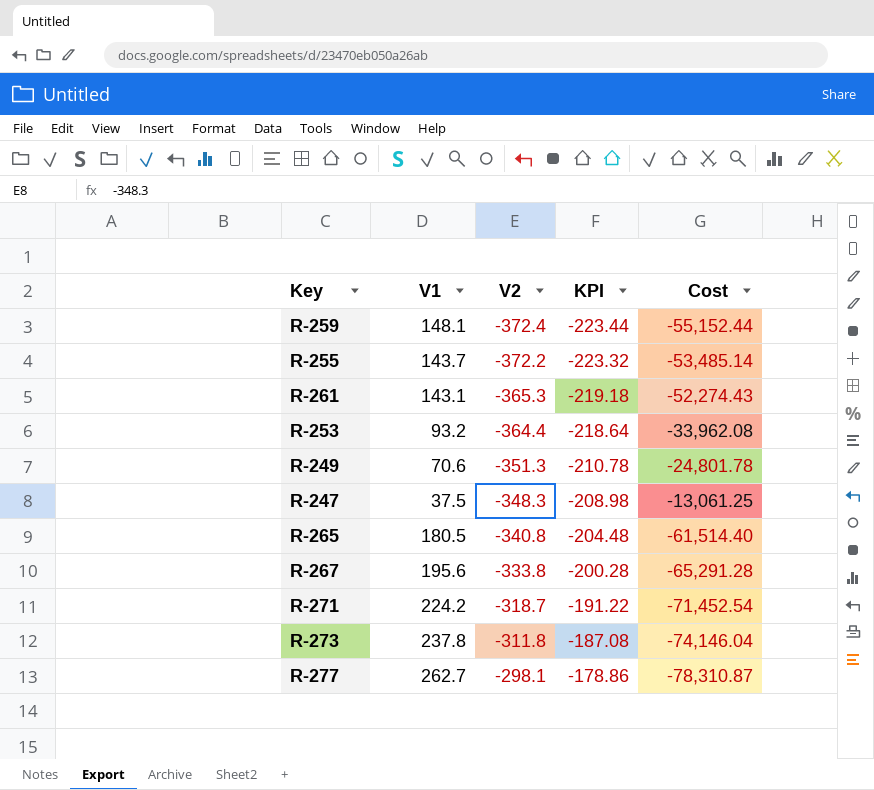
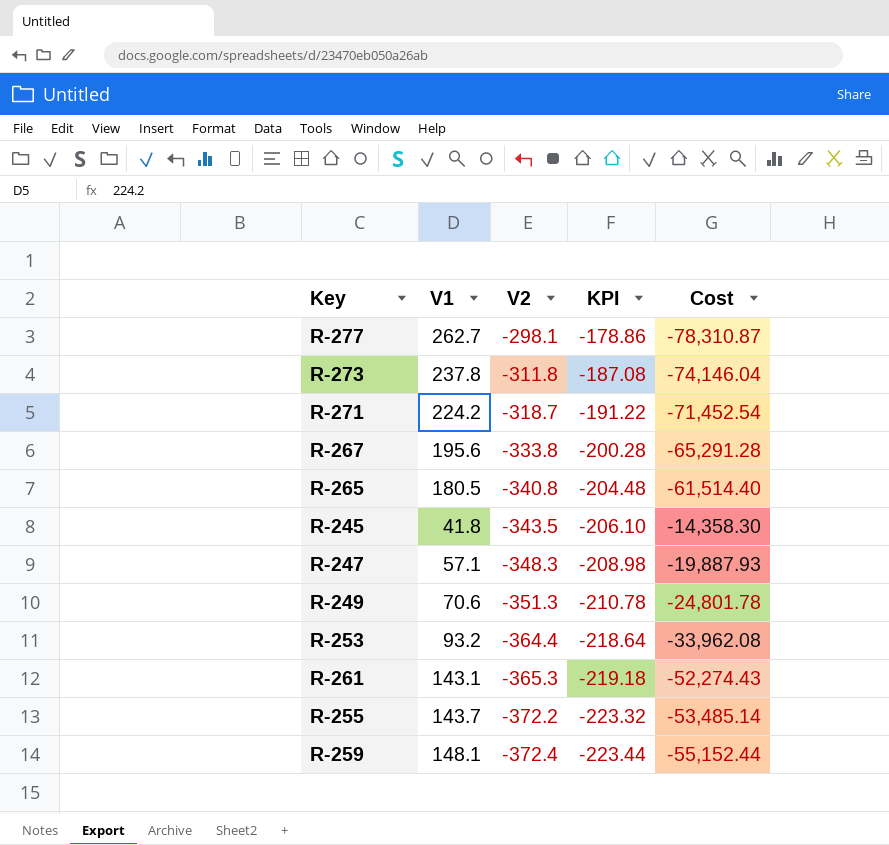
row order: V2 ascending -> V2 descending
row R-245: none -> 41.8 | -343.5 | -206.10 | -14,358.30
R-247 | V1: 37.5 -> 57.1
R-247 | Cost: -13,061.25 -> -19,887.93

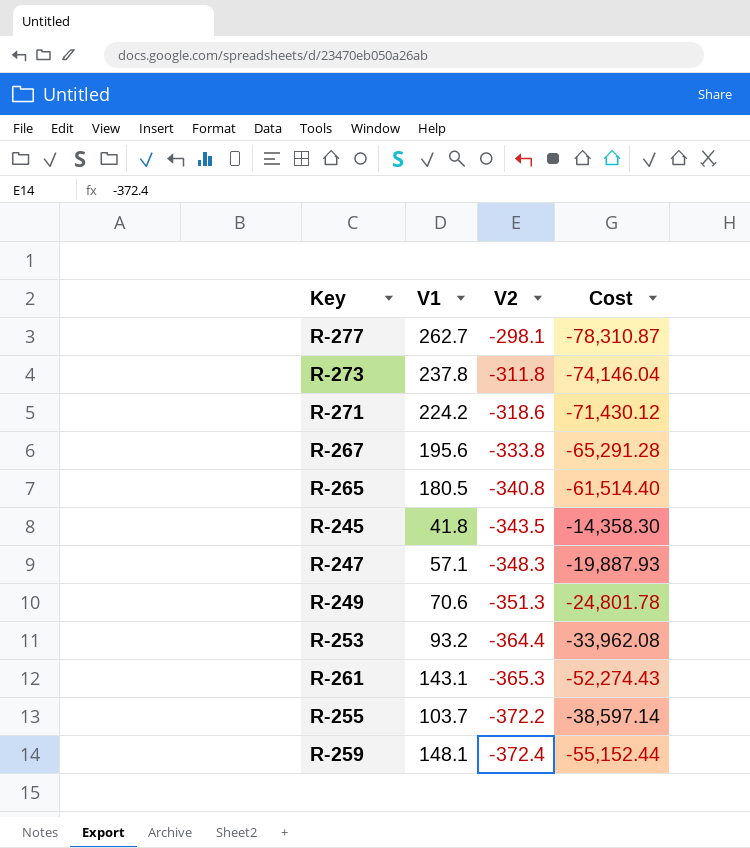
column KPI | formula: [V2] * 0.6 -> none
R-271 | V2: -318.7 -> -318.6
R-271 | Cost: -71,452.54 -> -71,430.12
R-255 | V1: 143.7 -> 103.7
R-255 | Cost: -53,485.14 -> -38,597.14

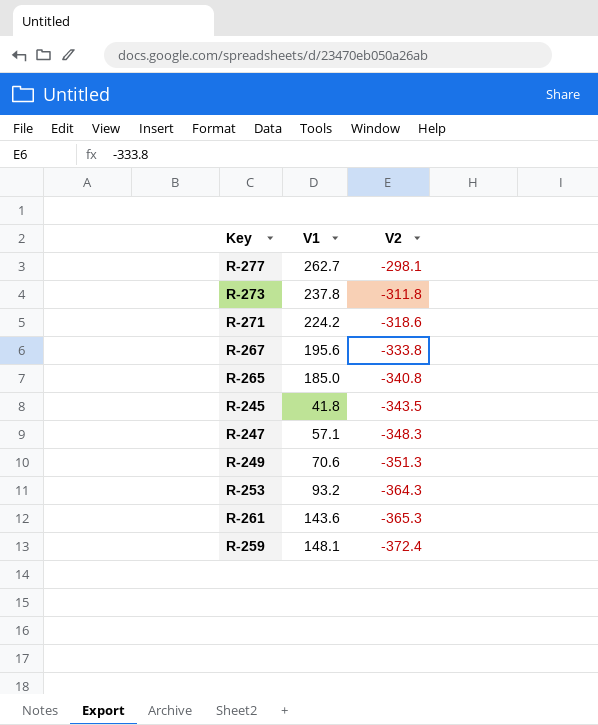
column Cost | formula: [V1] * [V2] -> none
row R-255: 103.7 | -372.2 | -38,597.14 -> none
R-265 | V1: 180.5 -> 185.0
R-253 | V2: -364.4 -> -364.3
R-261 | V1: 143.1 -> 143.6

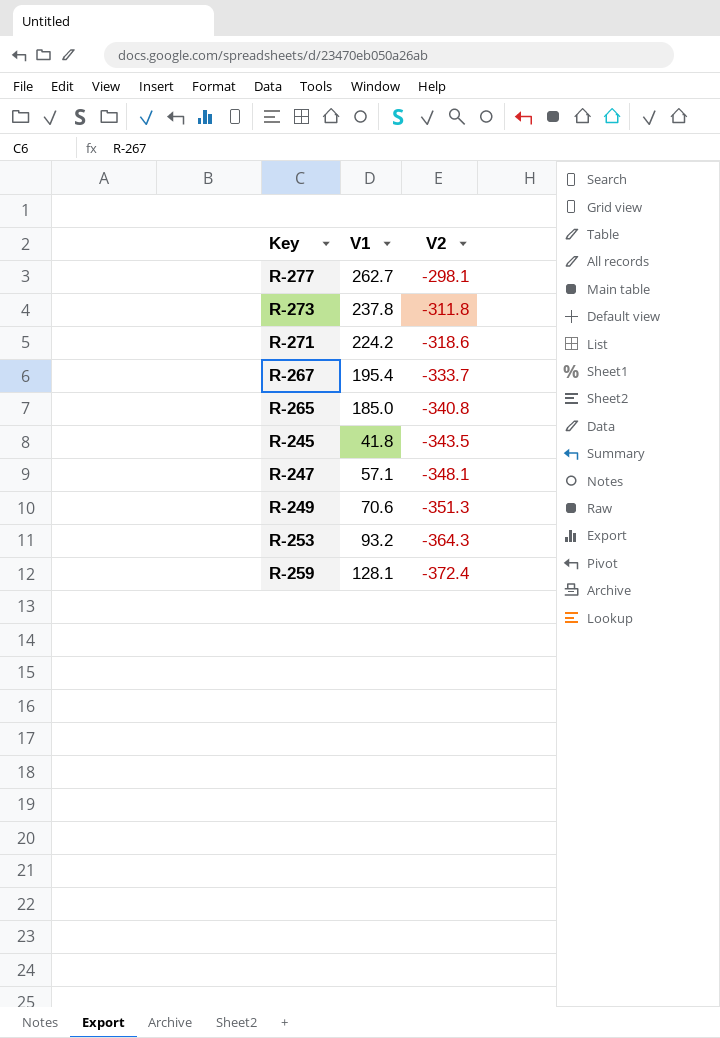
row R-261: 143.6 | -365.3 -> none
R-267 | V1: 195.6 -> 195.4
R-267 | V2: -333.8 -> -333.7
R-247 | V2: -348.3 -> -348.1
R-259 | V1: 148.1 -> 128.1

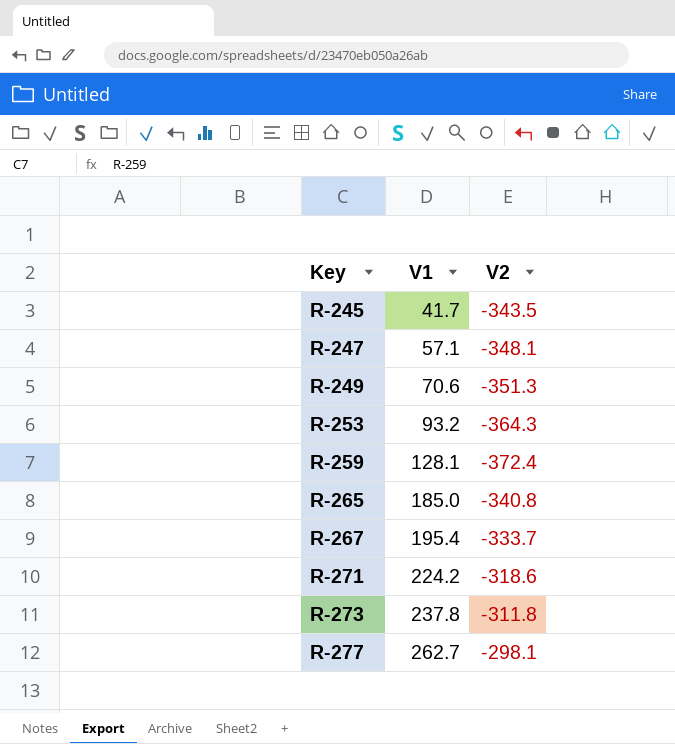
row order: V2 descending -> Key ascending
R-245 | V1: 41.8 -> 41.7

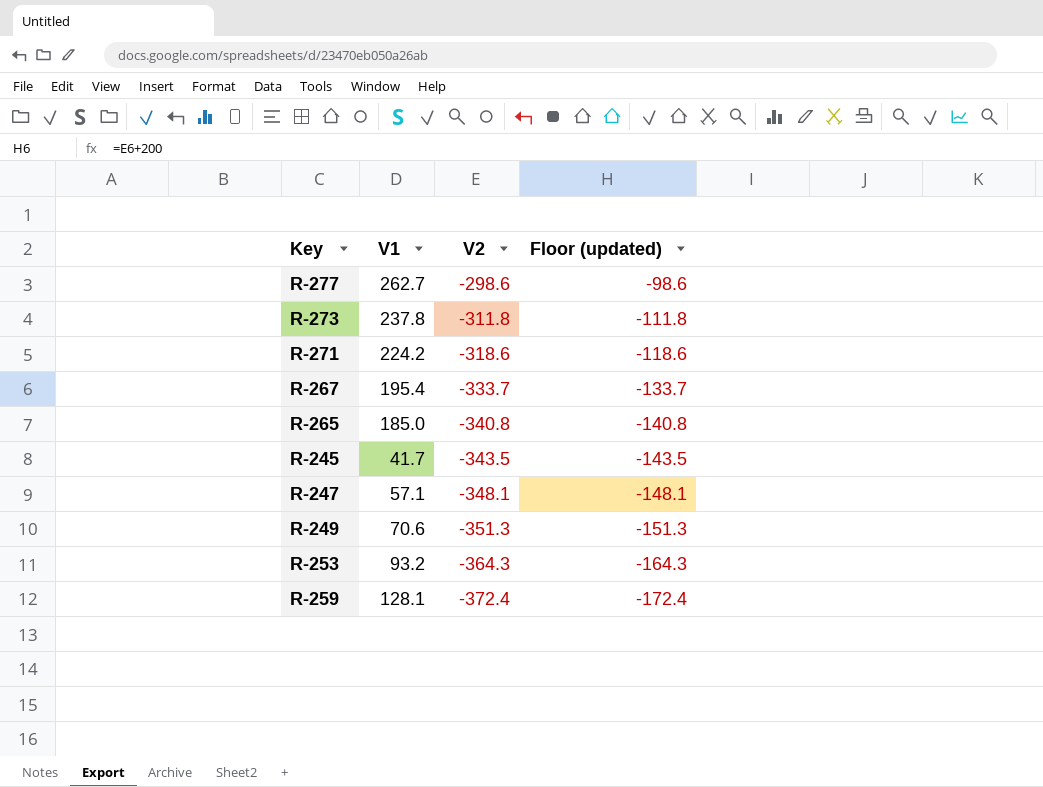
row order: Key ascending -> V2 descending
column Floor (updated) | formula: none -> [V2] + 200
R-277 | V2: -298.1 -> -298.6

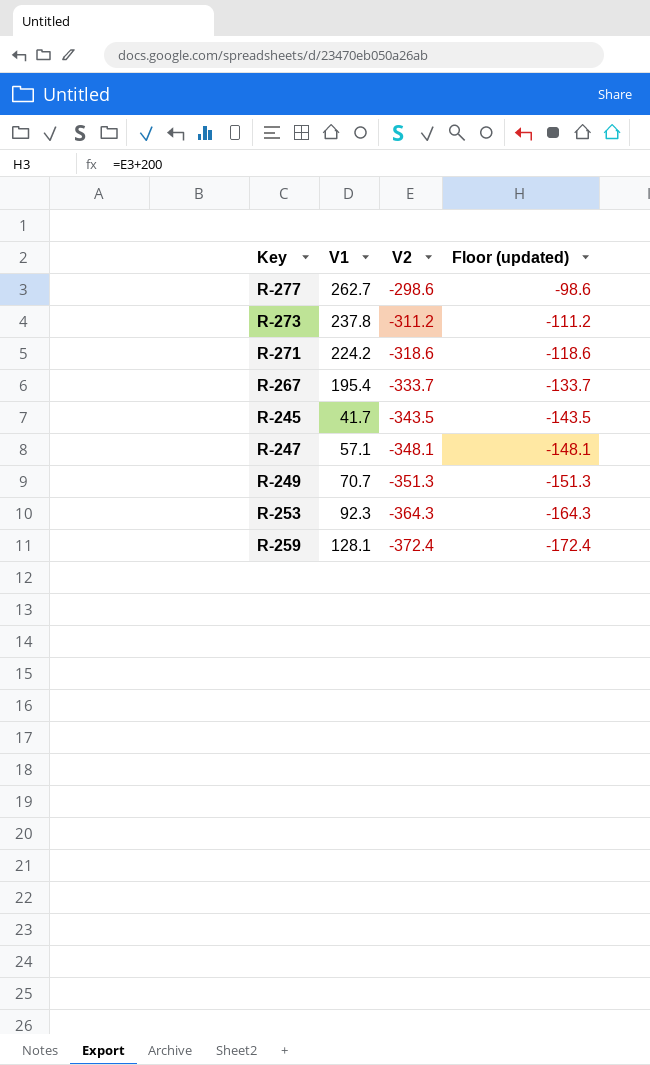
row R-265: 185.0 | -340.8 | -140.8 -> none
R-273 | V2: -311.8 -> -311.2
R-273 | Floor (updated): -111.8 -> -111.2
R-249 | V1: 70.6 -> 70.7
R-253 | V1: 93.2 -> 92.3

